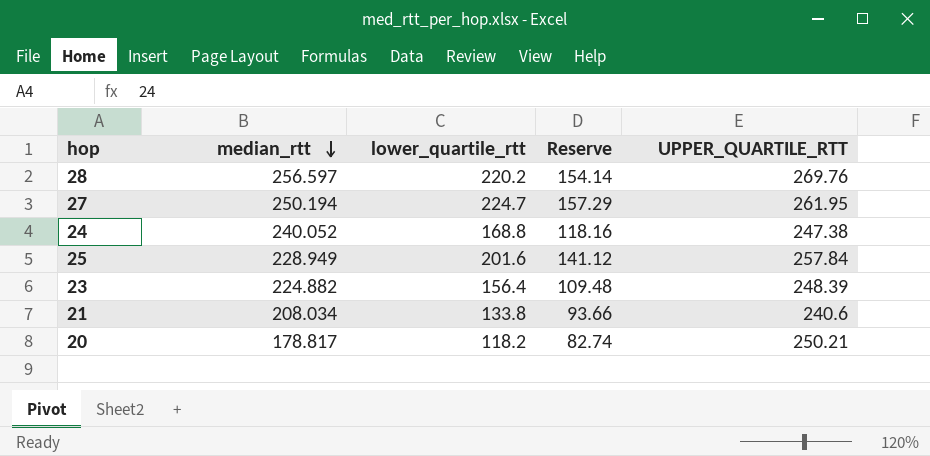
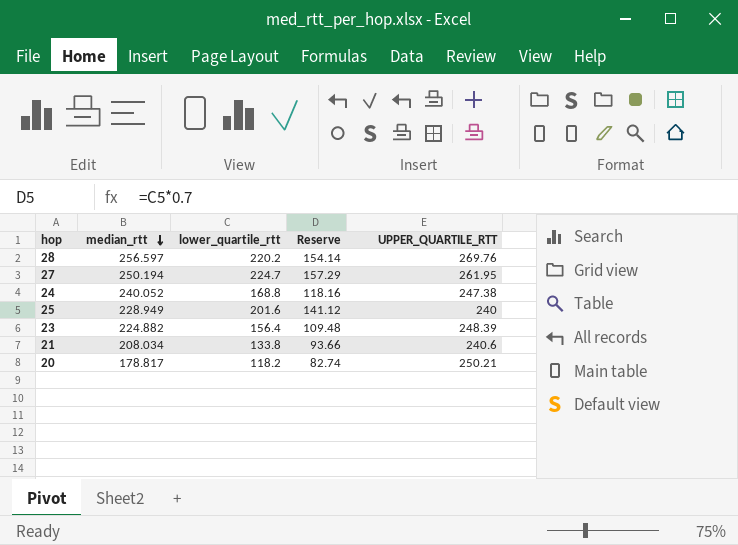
25 | UPPER_QUARTILE_RTT: 257.84 -> 240

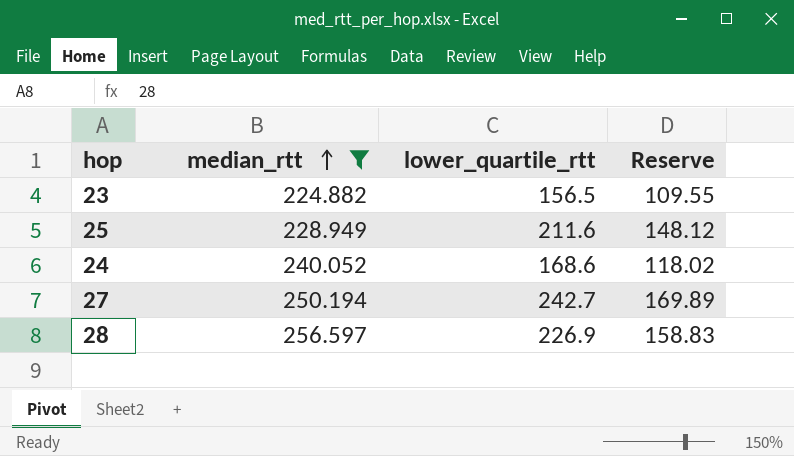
filter: none -> median_rtt >= 224.882
row order: median_rtt descending -> median_rtt ascending
column UPPER_QUARTILE_RTT | position: 5 -> none
23 | lower_quartile_rtt: 156.4 -> 156.5
23 | Reserve: 109.48 -> 109.55
25 | lower_quartile_rtt: 201.6 -> 211.6
25 | Reserve: 141.12 -> 148.12
24 | lower_quartile_rtt: 168.8 -> 168.6
24 | Reserve: 118.16 -> 118.02
27 | lower_quartile_rtt: 224.7 -> 242.7
27 | Reserve: 157.29 -> 169.89
28 | lower_quartile_rtt: 220.2 -> 226.9
28 | Reserve: 154.14 -> 158.83

